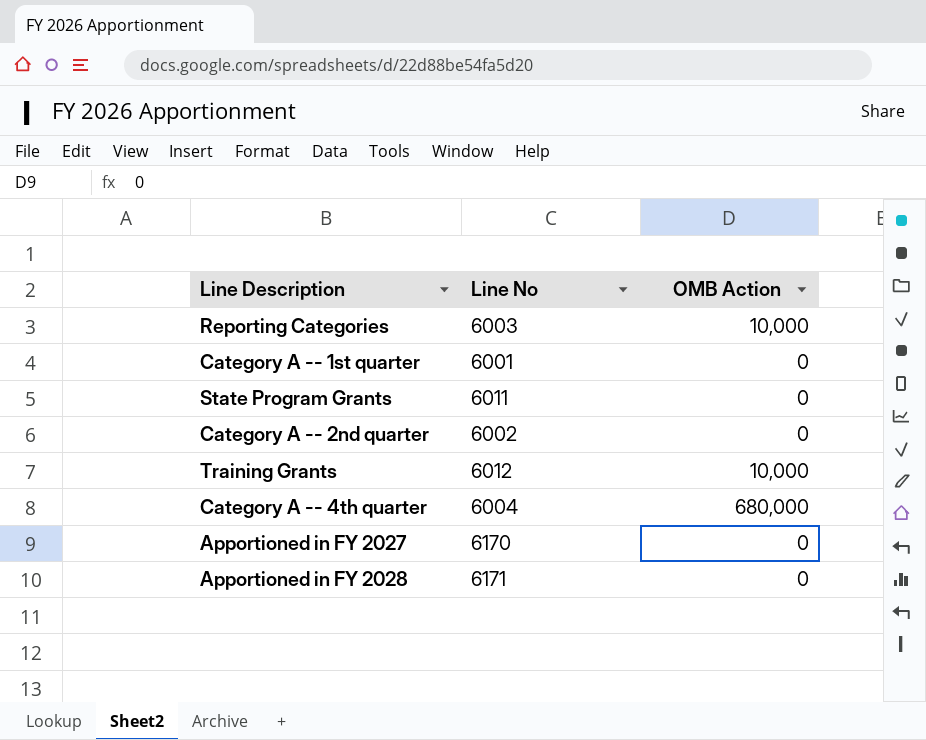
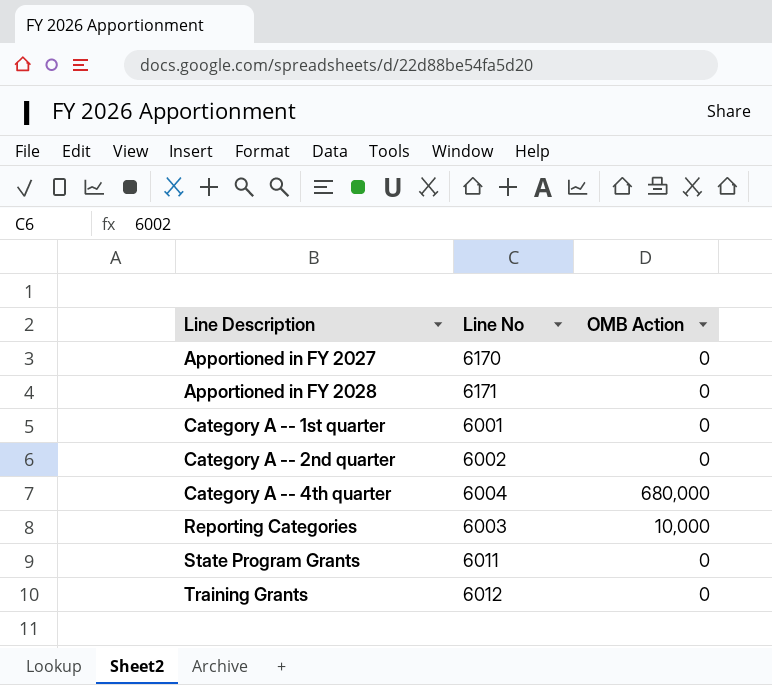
row order: none -> Line Description ascending
Training Grants | OMB Action: 10,000 -> 0

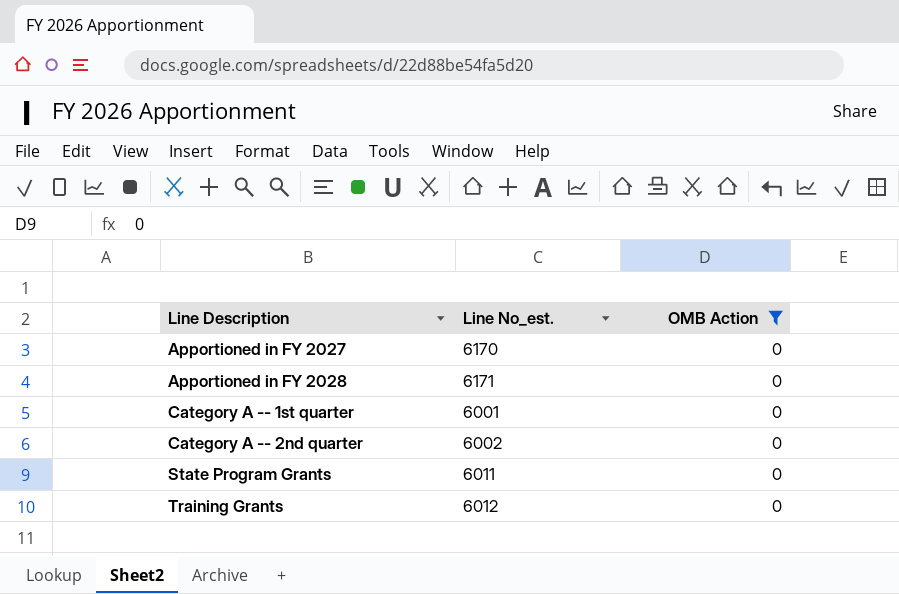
filter: none -> OMB Action = 0
column name: Line No -> Line No_est.

